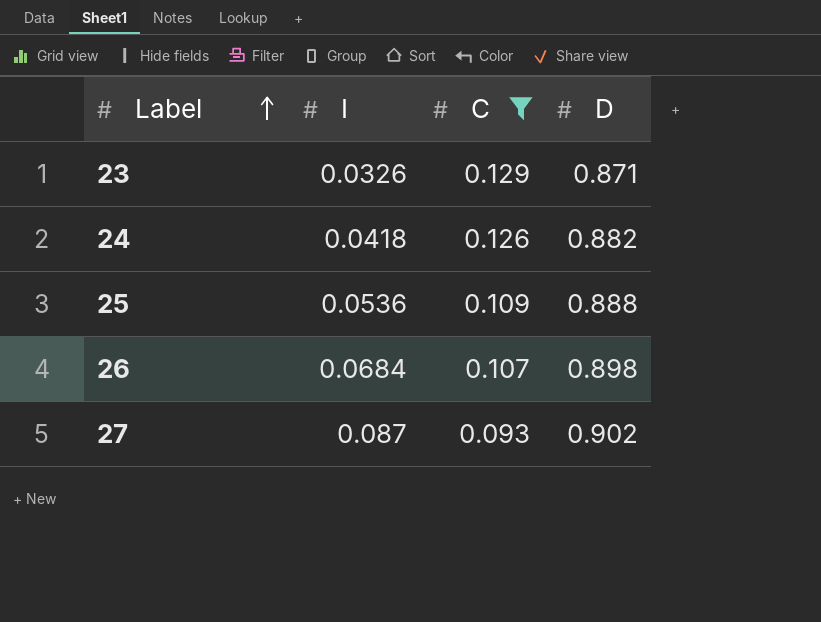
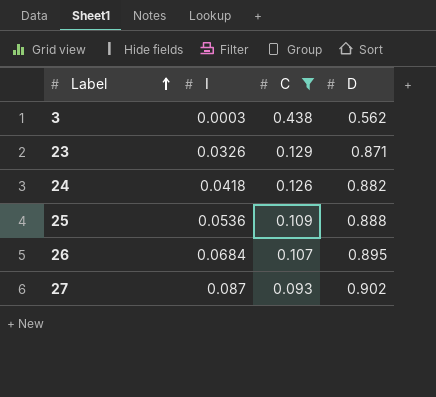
row 3: none -> 0.0003 | 0.438 | 0.562
26 | D: 0.898 -> 0.895

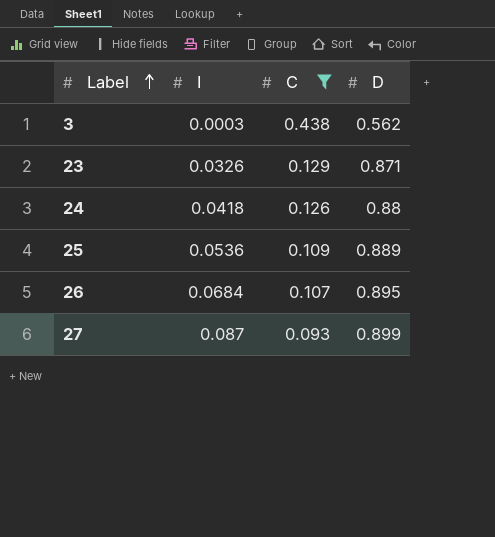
24 | D: 0.882 -> 0.88
25 | D: 0.888 -> 0.889
27 | D: 0.902 -> 0.899

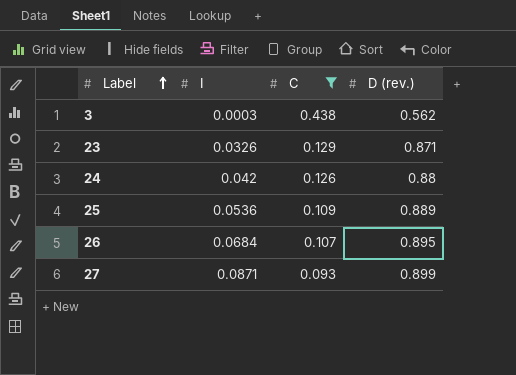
column name: D -> D (rev.)
24 | I: 0.0418 -> 0.042
27 | I: 0.087 -> 0.0871

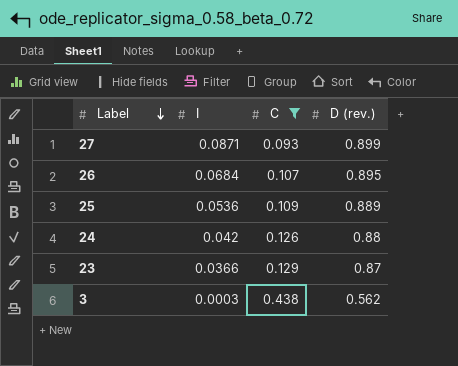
row order: Label ascending -> Label descending
23 | I: 0.0326 -> 0.0366
23 | D (rev.): 0.871 -> 0.87

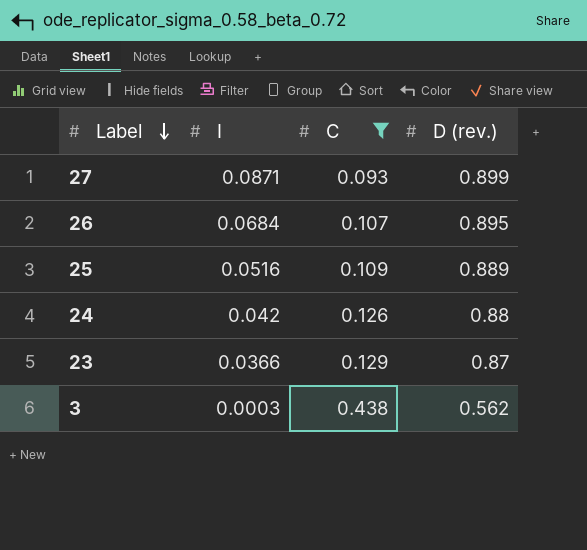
25 | I: 0.0536 -> 0.0516

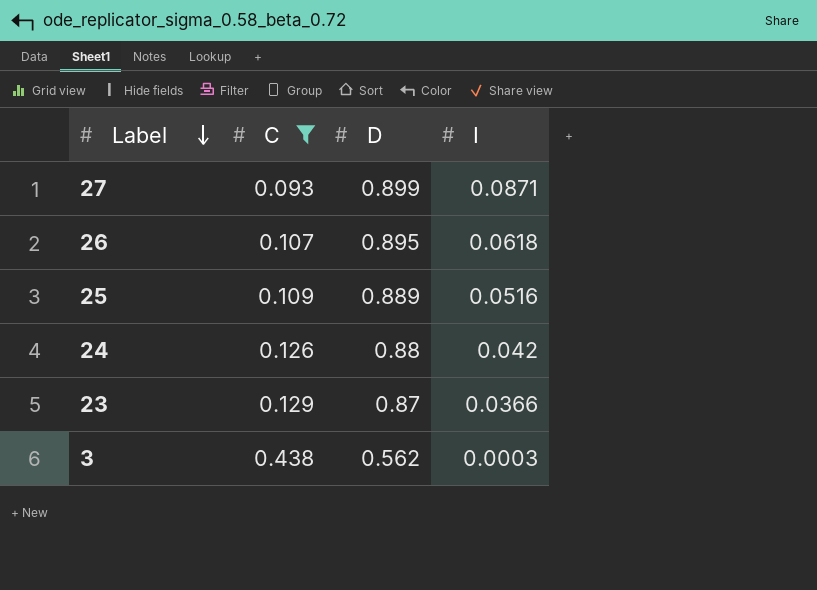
column name: D (rev.) -> D
column I | position: 2 -> 4
26 | I: 0.0684 -> 0.0618

